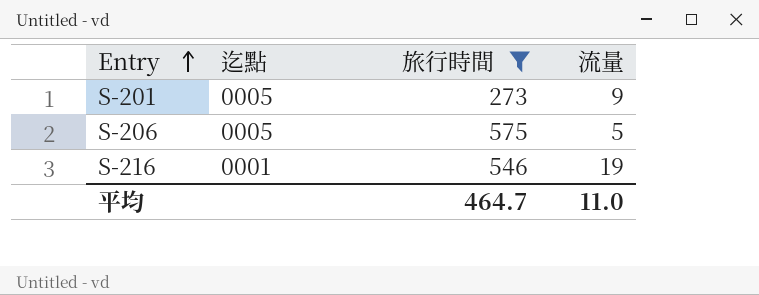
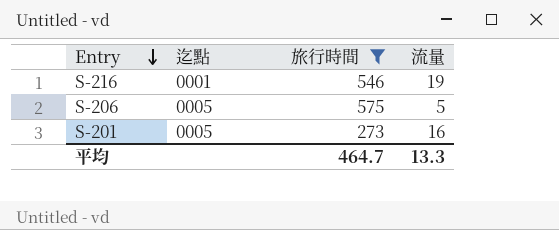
row order: Entry ascending -> Entry descending
S-201 | 流量: 9 -> 16
平均 | 流量: 11.0 -> 13.3

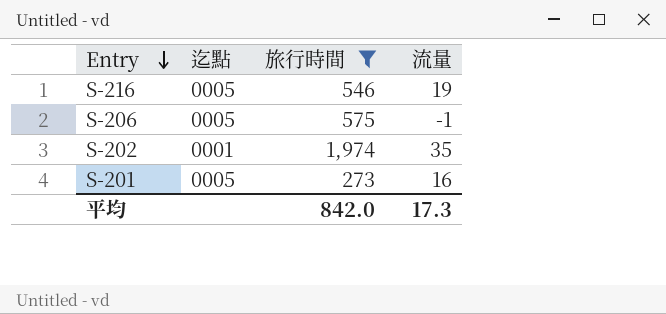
S-216 | 迄點: 0001 -> 0005
S-206 | 流量: 5 -> -1
row S-202: none -> 0001 | 1,974 | 35
平均 | 旅行時間: 464.7 -> 842.0
平均 | 流量: 13.3 -> 17.3

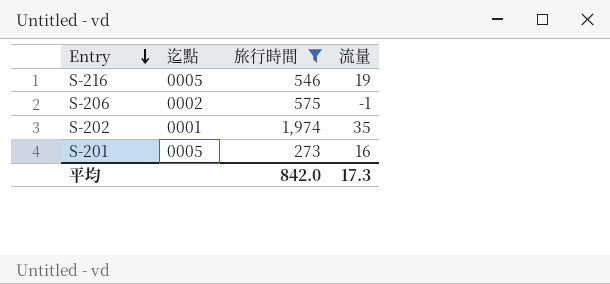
S-206 | 迄點: 0005 -> 0002

